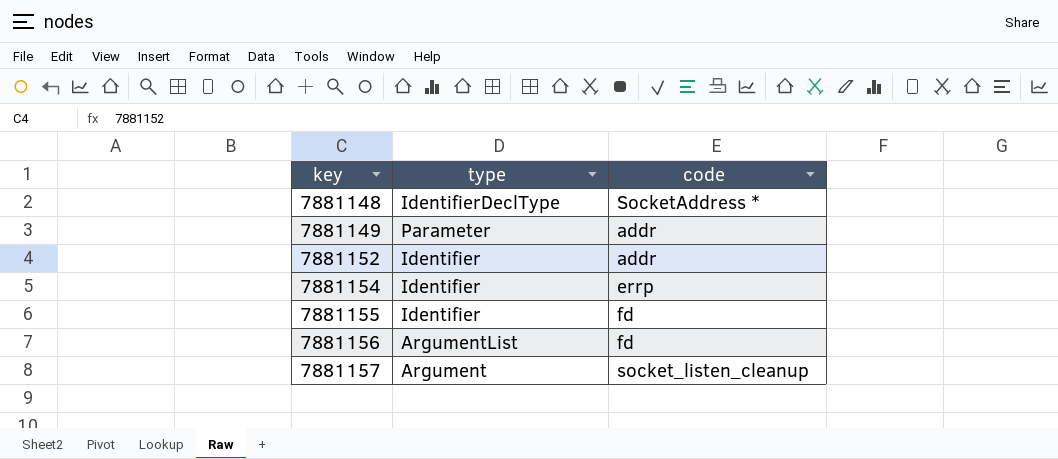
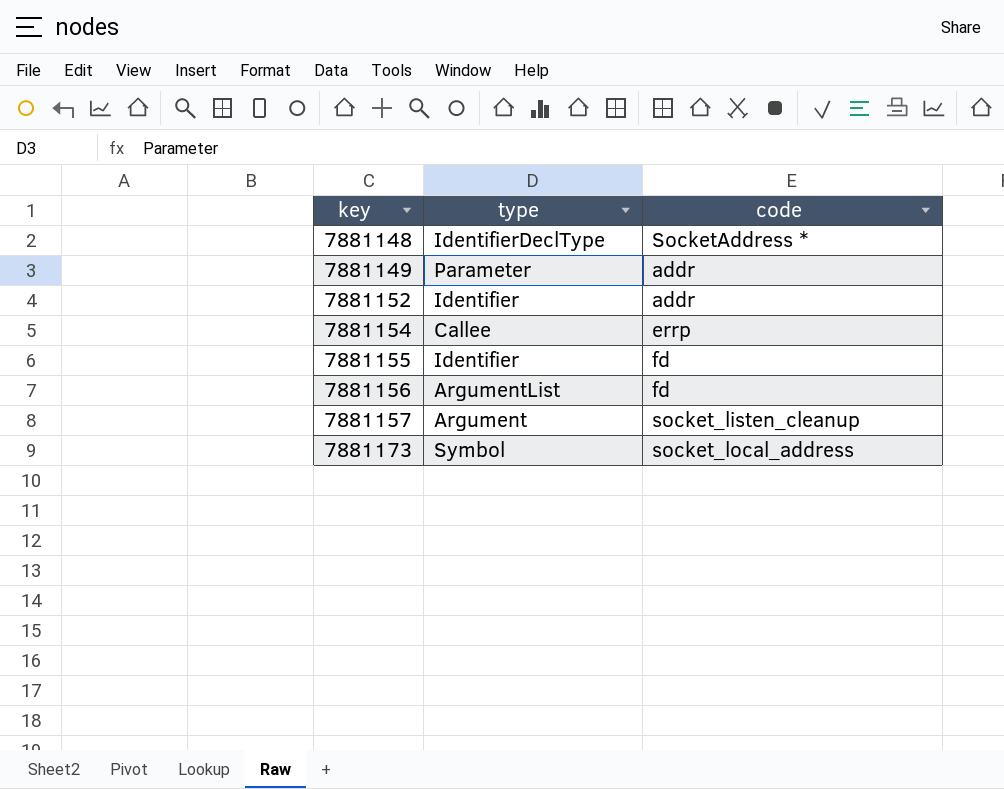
7881154 | type: Identifier -> Callee
row 7881173: none -> Symbol | socket_local_address

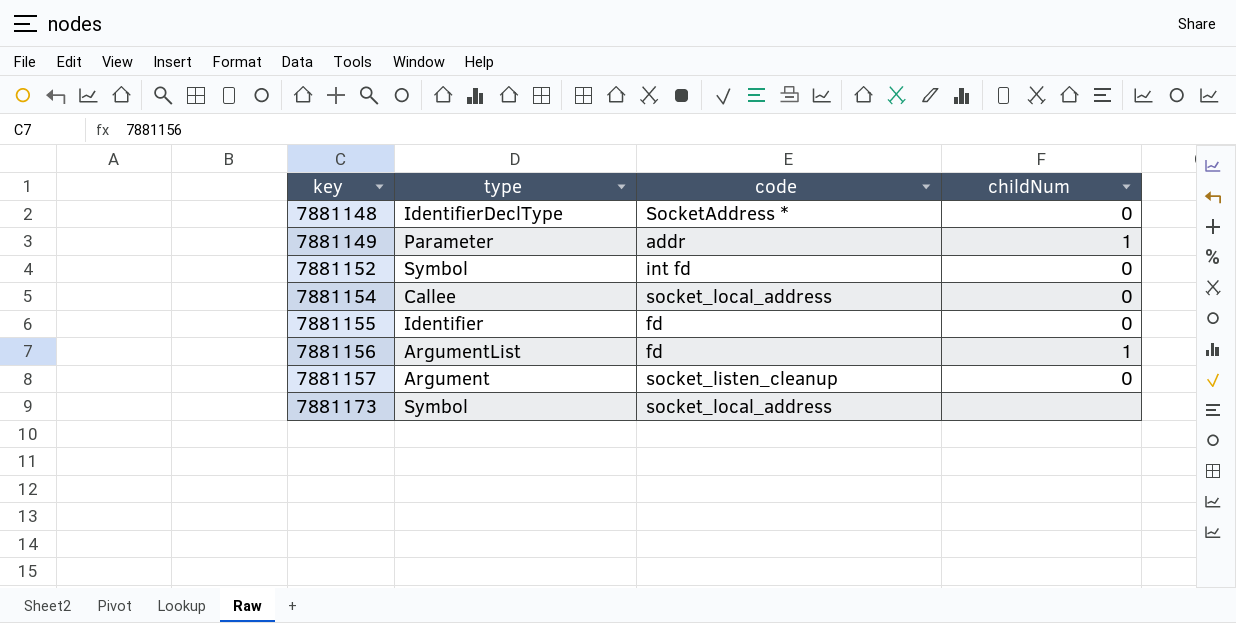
column childNum | position: none -> 4
7881152 | type: Identifier -> Symbol
7881152 | code: addr -> int fd
7881154 | code: errp -> socket_local_address

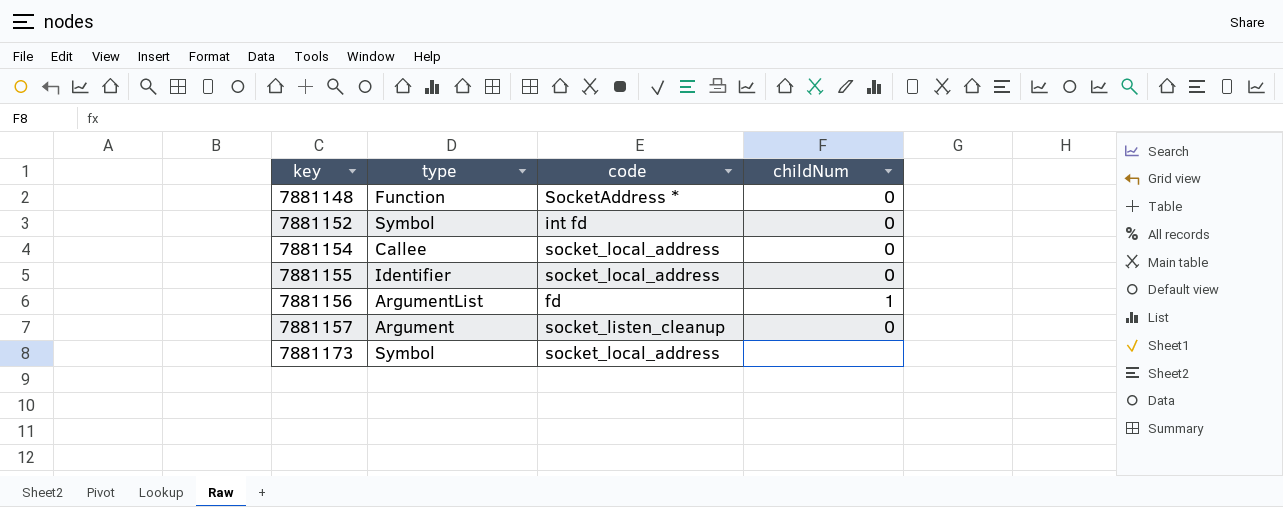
row 7881149: Parameter | addr | 1 -> none
7881148 | type: IdentifierDeclType -> Function
7881155 | code: fd -> socket_local_address

